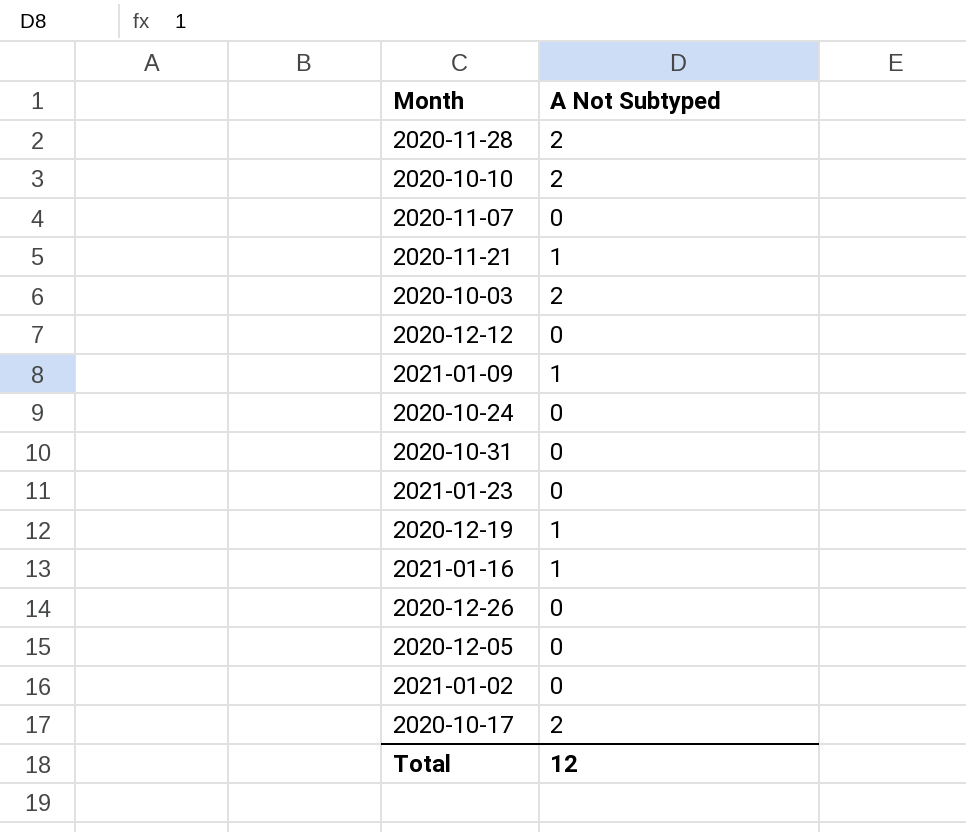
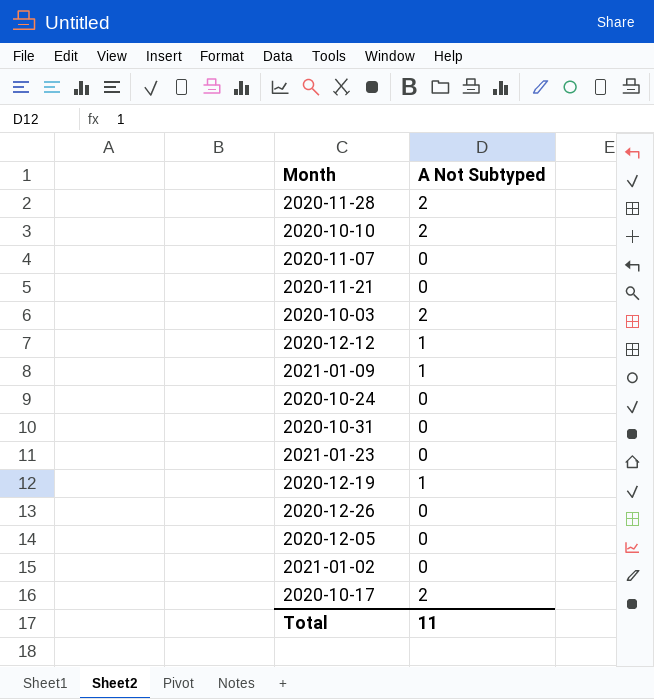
row 2021-01-16: 1 -> none
2020-11-21 | A Not Subtyped: 1 -> 0
2020-12-12 | A Not Subtyped: 0 -> 1
Total | A Not Subtyped: 12 -> 11

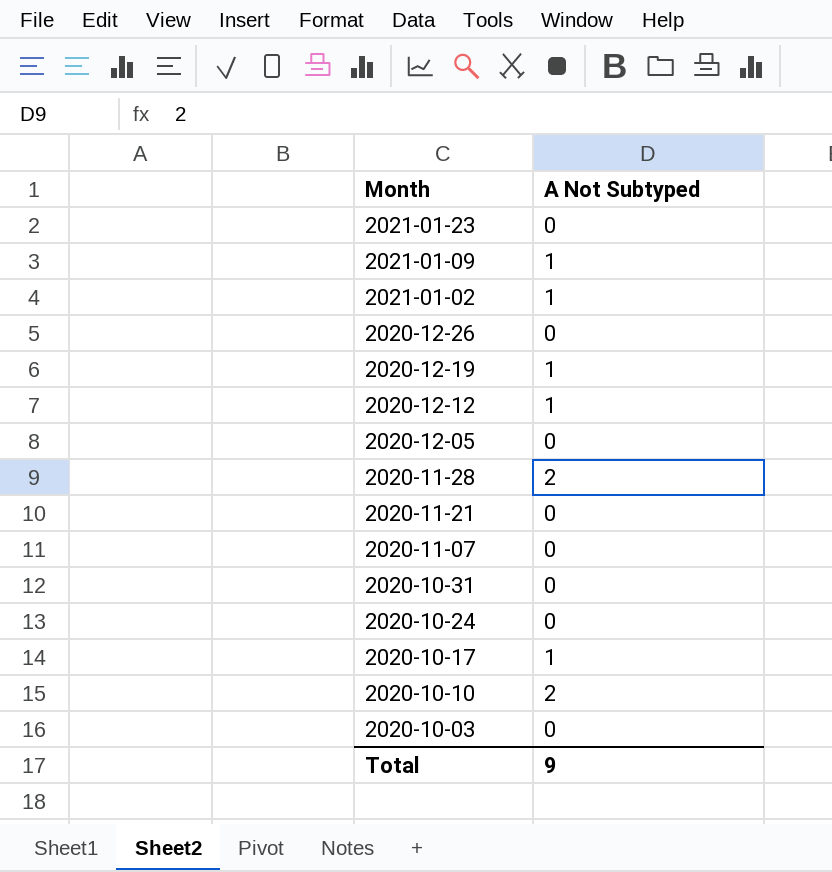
row order: none -> Month descending
2021-01-02 | A Not Subtyped: 0 -> 1
2020-10-17 | A Not Subtyped: 2 -> 1
2020-10-03 | A Not Subtyped: 2 -> 0
Total | A Not Subtyped: 11 -> 9

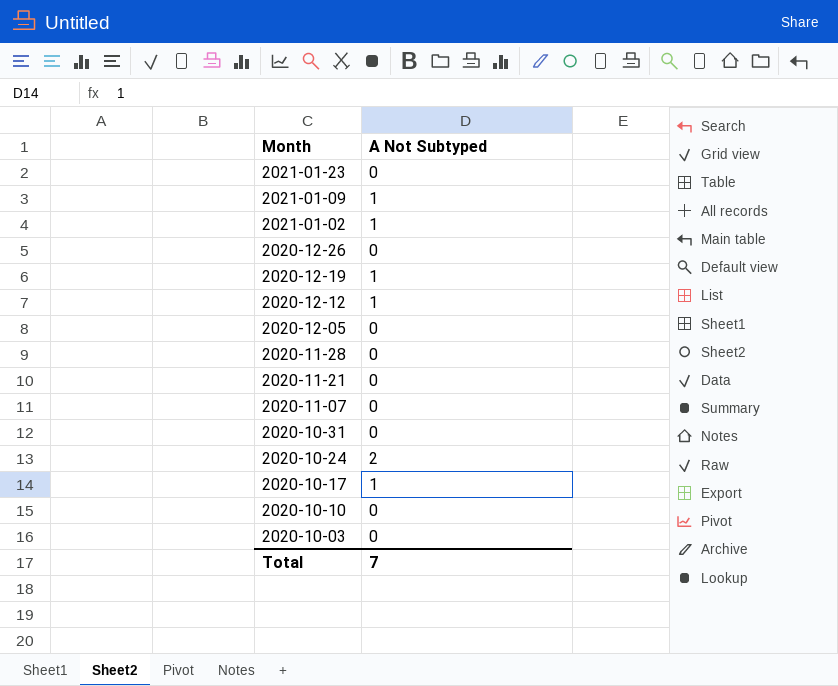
2020-11-28 | A Not Subtyped: 2 -> 0
2020-10-24 | A Not Subtyped: 0 -> 2
2020-10-10 | A Not Subtyped: 2 -> 0
Total | A Not Subtyped: 9 -> 7

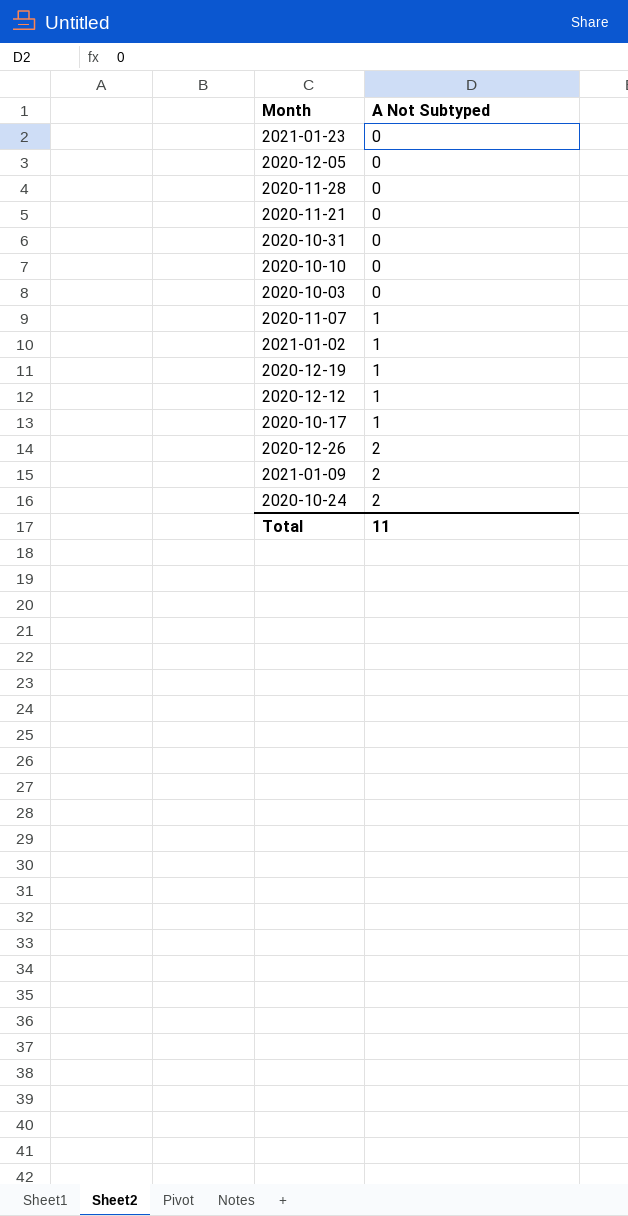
row order: Month descending -> A Not Subtyped ascending
2020-11-07 | A Not Subtyped: 0 -> 1
2020-12-26 | A Not Subtyped: 0 -> 2
2021-01-09 | A Not Subtyped: 1 -> 2
Total | A Not Subtyped: 7 -> 11

